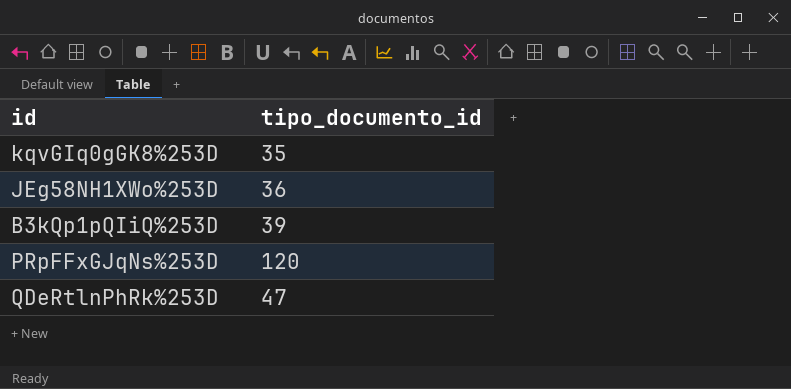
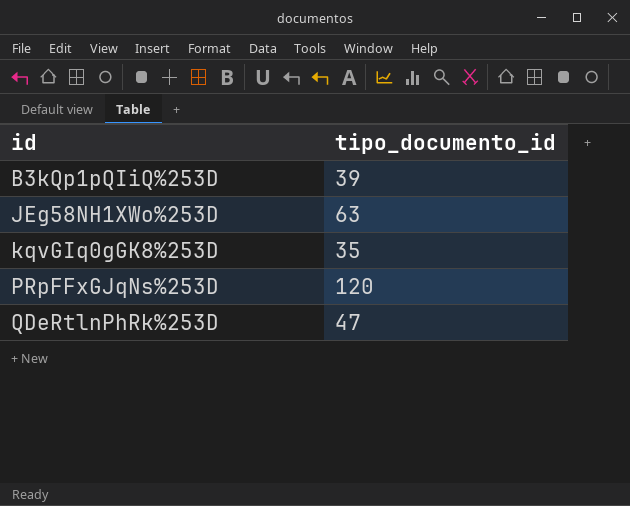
row order: none -> id ascending
JEg58NH1XWo%253D | tipo_documento_id: 36 -> 63

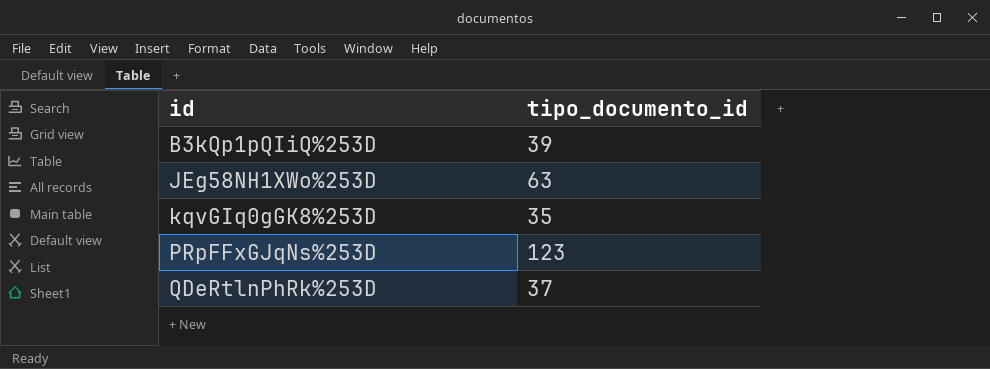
PRpFFxGJqNs%253D | tipo_documento_id: 120 -> 123
QDeRtlnPhRk%253D | tipo_documento_id: 47 -> 37

